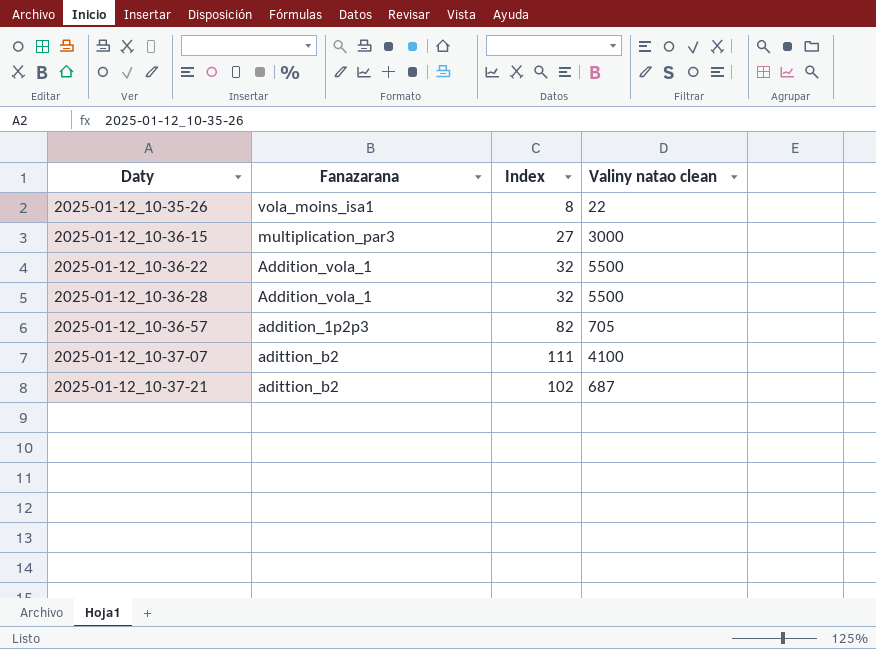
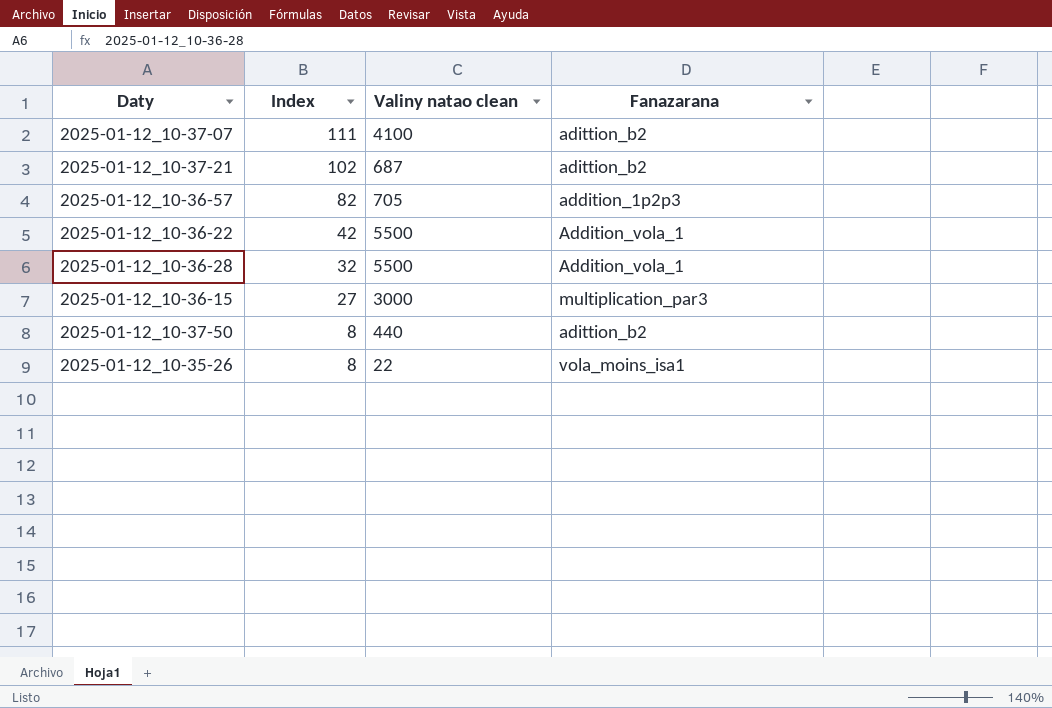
row order: Daty ascending -> Index descending
column Fanazarana | position: 2 -> 4
2025-01-12_10-36-22 | Index: 32 -> 42
row 2025-01-12_10-37-50: none -> 8 | 440 | adittion_b2

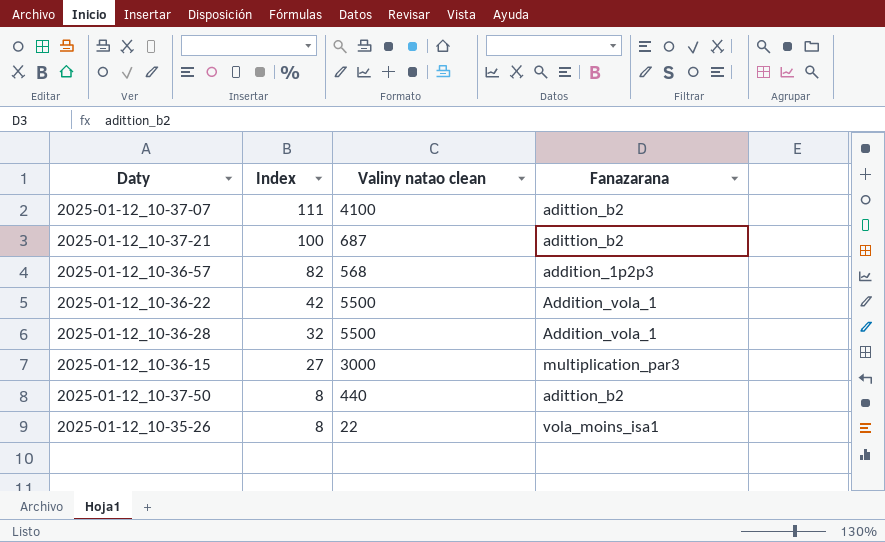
2025-01-12_10-37-21 | Index: 102 -> 100
2025-01-12_10-36-57 | Valiny natao clean: 705 -> 568

